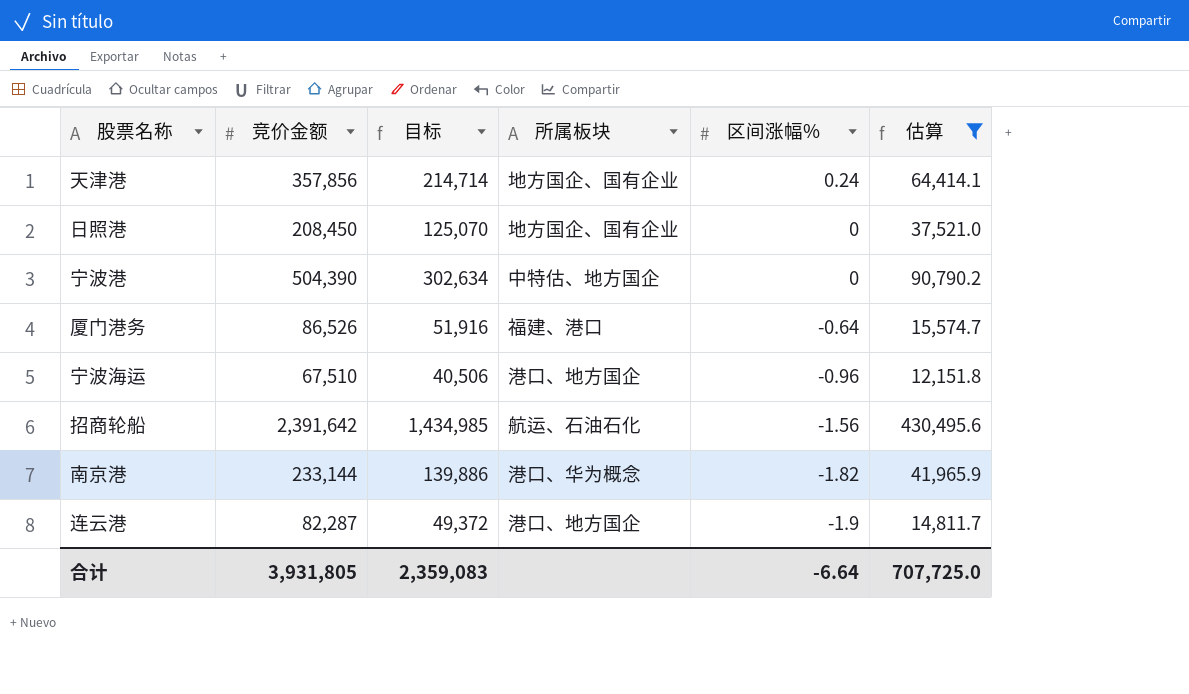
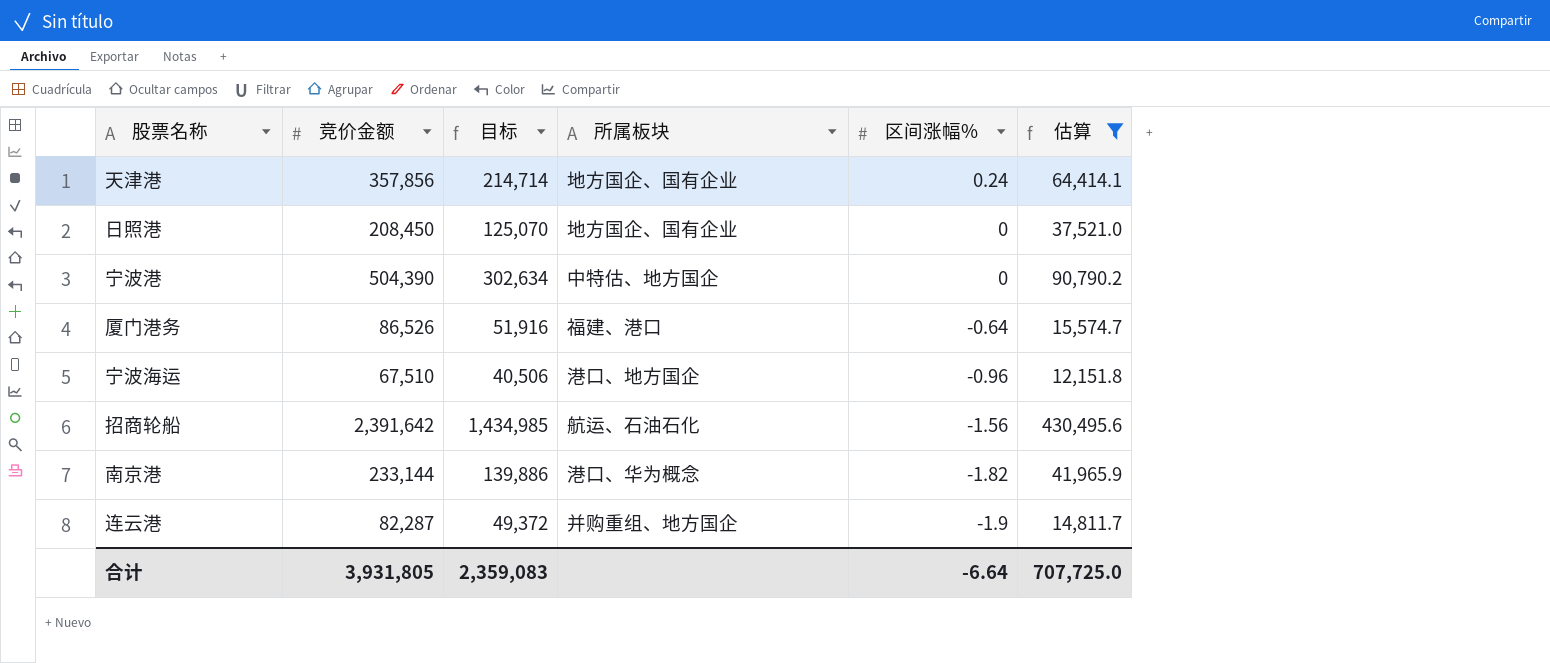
连云港 | 所属板块: 港口、地方国企 -> 并购重组、地方国企

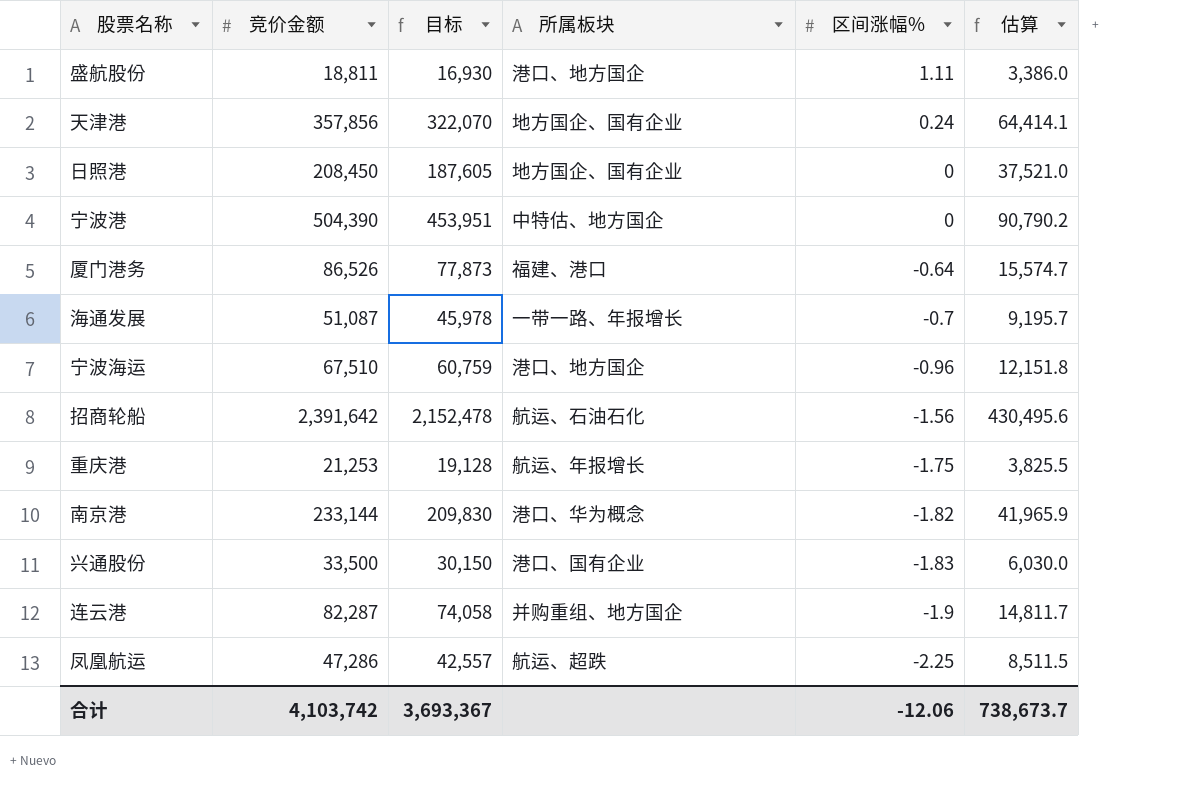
filter: 估算 >= 12,151.8 -> none
column 目标 | formula: [竞价金额] * 0.6 -> [竞价金额] * 0.9
合计 | 竞价金额: 3,931,805 -> 4,103,742
合计 | 目标: 2,359,083 -> 3,693,367
合计 | 区间涨幅%: -6.64 -> -12.06
合计 | 估算: 707,725.0 -> 738,673.7

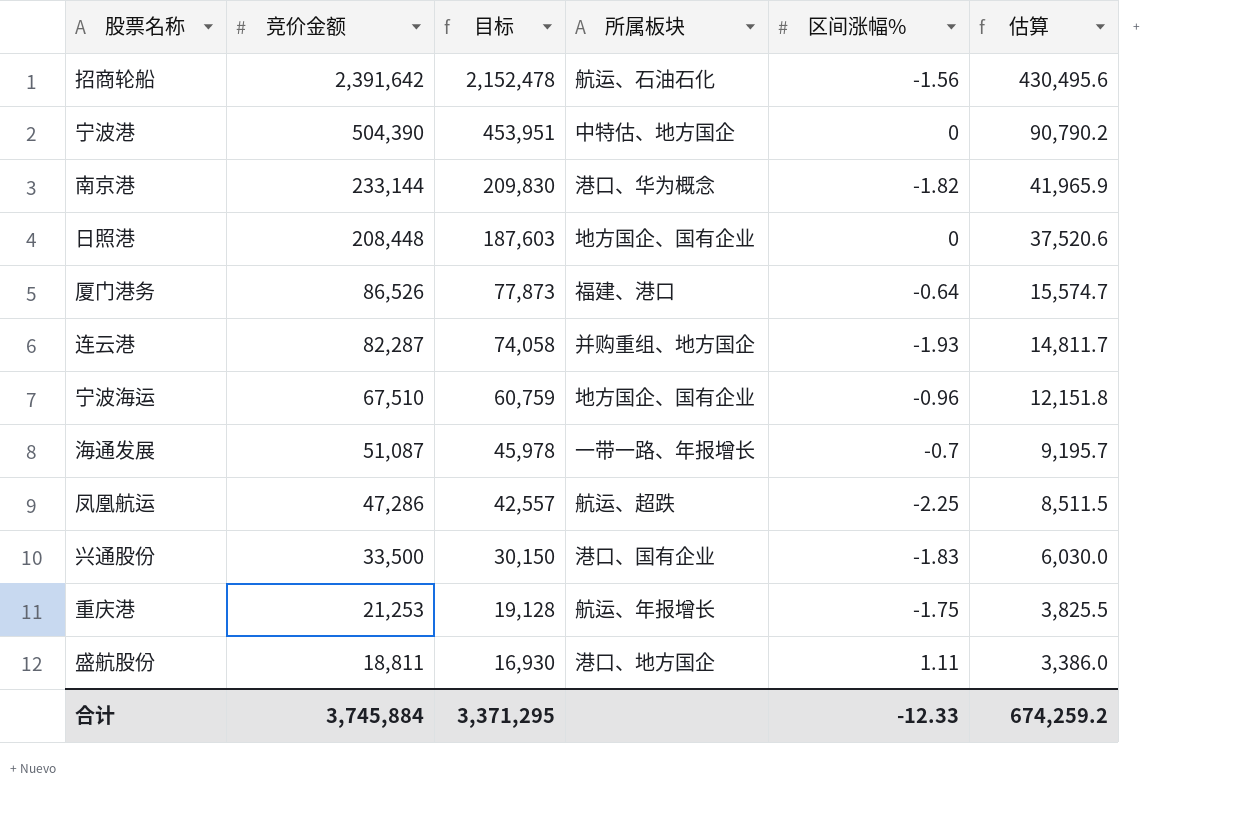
row order: 区间涨幅% descending -> 竞价金额 descending
row 天津港: 357,856 | 322,070 | 地方国企、国有企业 | 0.24 | 64,414.1 -> none
日照港 | 竞价金额: 208,450 -> 208,448
日照港 | 目标: 187,605 -> 187,603
日照港 | 估算: 37,521.0 -> 37,520.6
连云港 | 区间涨幅%: -1.9 -> -1.93
宁波海运 | 所属板块: 港口、地方国企 -> 地方国企、国有企业
合计 | 竞价金额: 4,103,742 -> 3,745,884
合计 | 目标: 3,693,367 -> 3,371,295
合计 | 区间涨幅%: -12.06 -> -12.33
合计 | 估算: 738,673.7 -> 674,259.2

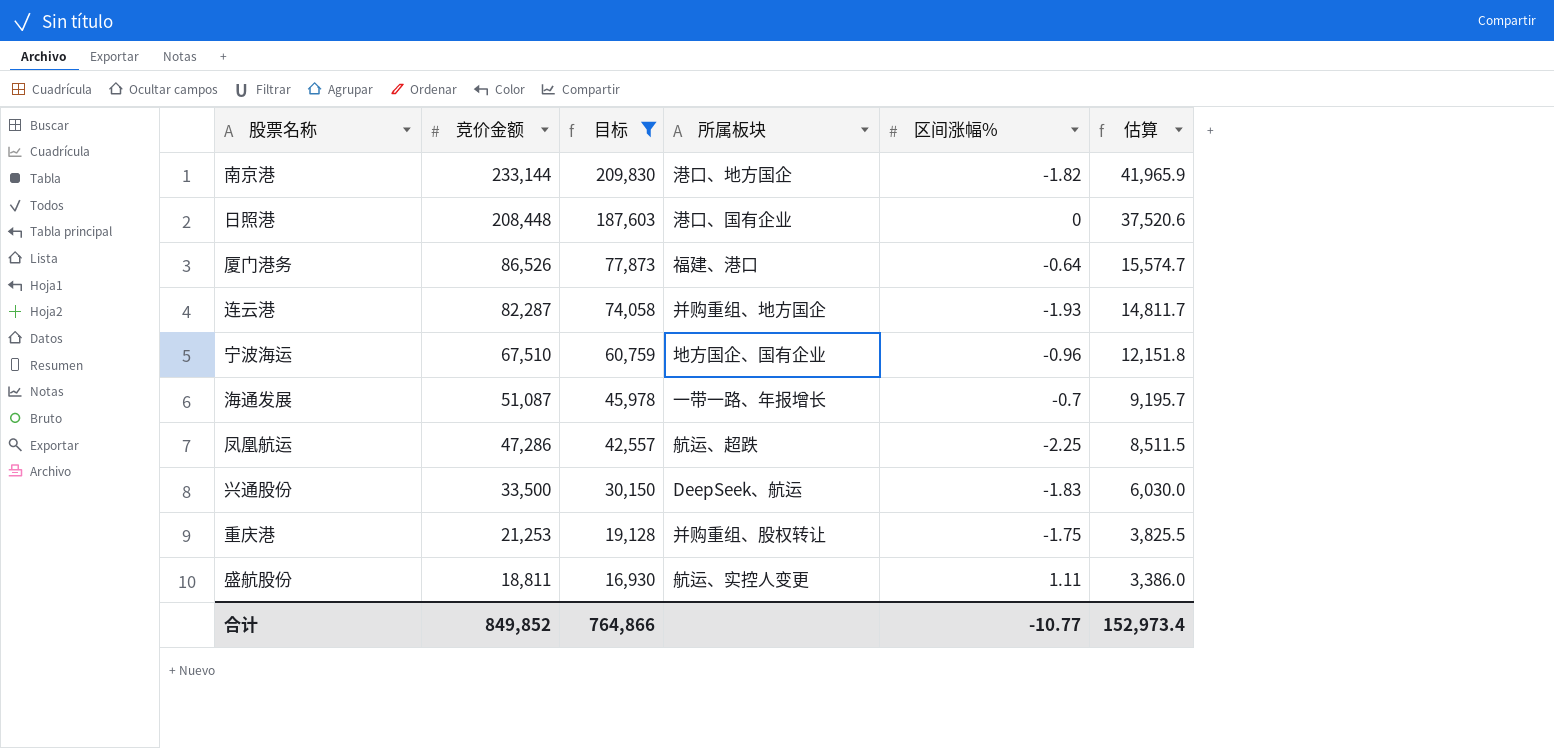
filter: none -> 目标 <= 209,830
南京港 | 所属板块: 港口、华为概念 -> 港口、地方国企
日照港 | 所属板块: 地方国企、国有企业 -> 港口、国有企业
兴通股份 | 所属板块: 港口、国有企业 -> DeepSeek、航运
重庆港 | 所属板块: 航运、年报增长 -> 并购重组、股权转让
盛航股份 | 所属板块: 港口、地方国企 -> 航运、实控人变更
合计 | 竞价金额: 3,745,884 -> 849,852
合计 | 目标: 3,371,295 -> 764,866
合计 | 区间涨幅%: -12.33 -> -10.77
合计 | 估算: 674,259.2 -> 152,973.4

